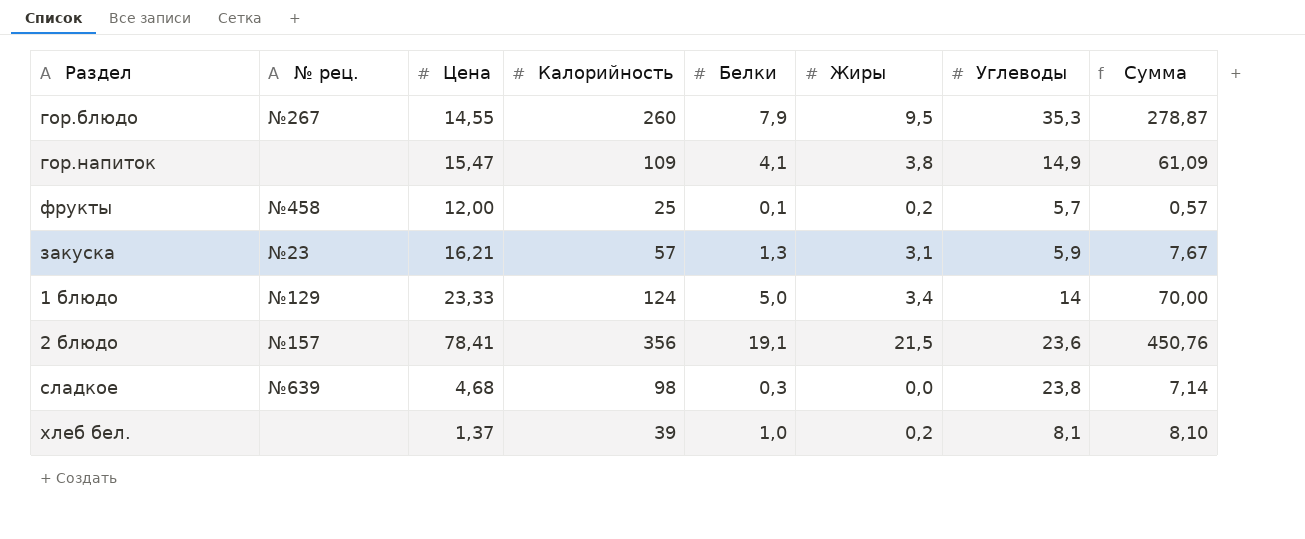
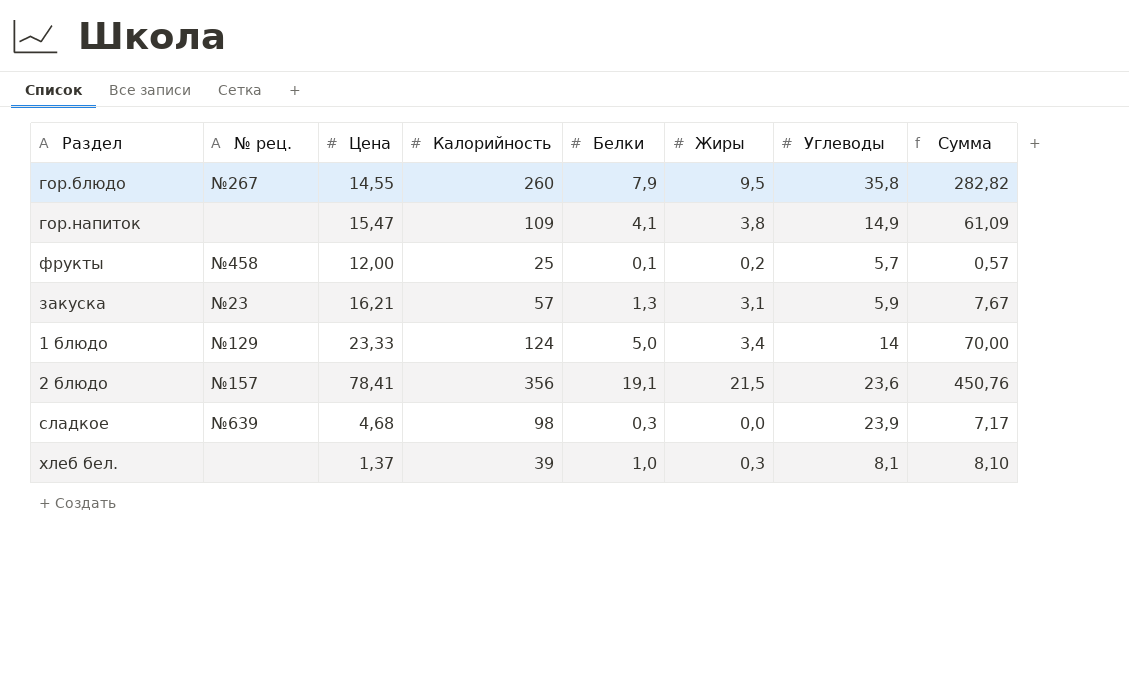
гор.блюдо | Углеводы: 35,3 -> 35,8
гор.блюдо | Сумма: 278,87 -> 282,82
сладкое | Углеводы: 23,8 -> 23,9
сладкое | Сумма: 7,14 -> 7,17
хлеб бел. | Жиры: 0,2 -> 0,3

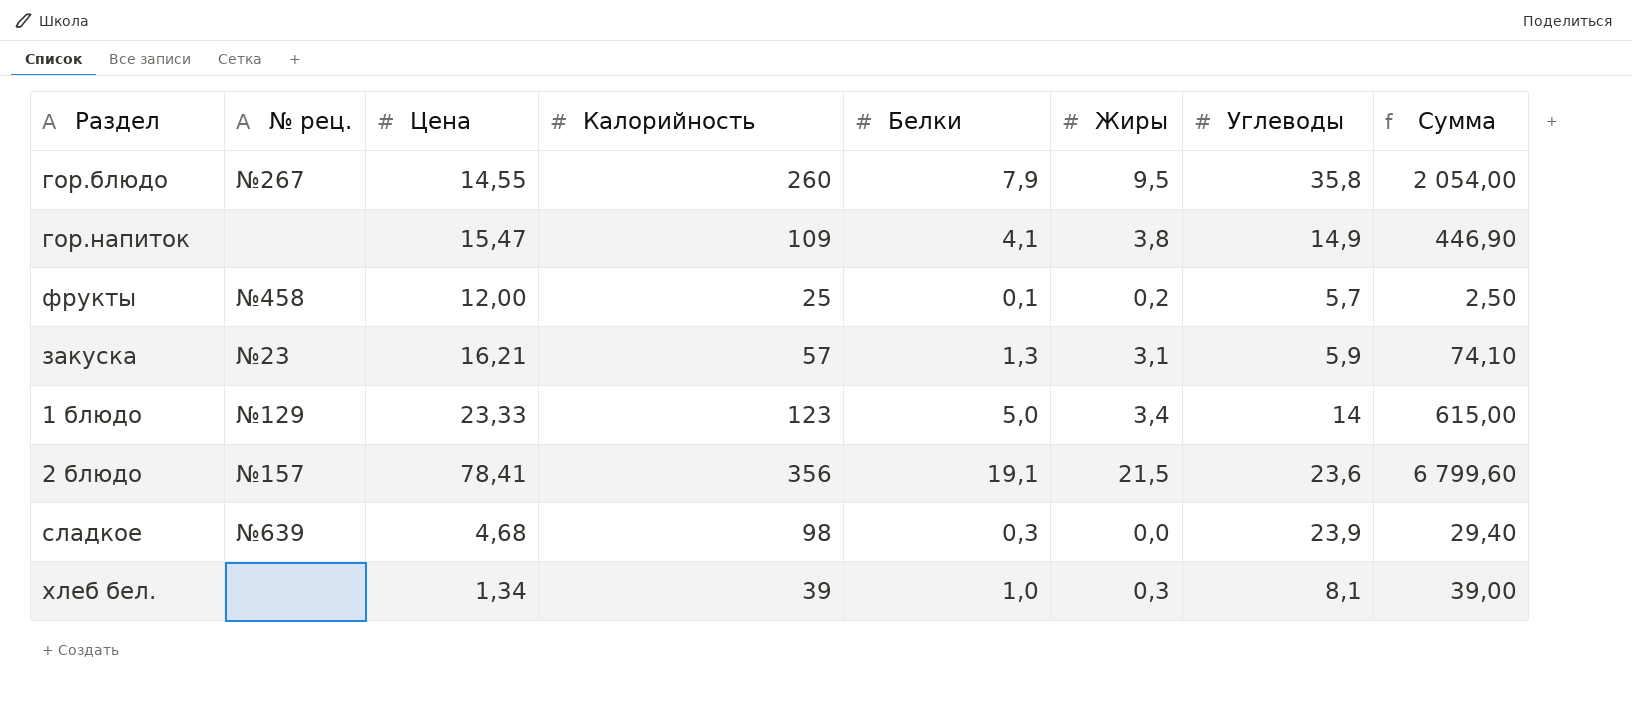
column Сумма | formula: [Белки] * [Углеводы] -> [Калорийность] * [Белки]
1 блюдо | Калорийность: 124 -> 123
хлеб бел. | Цена: 1,37 -> 1,34

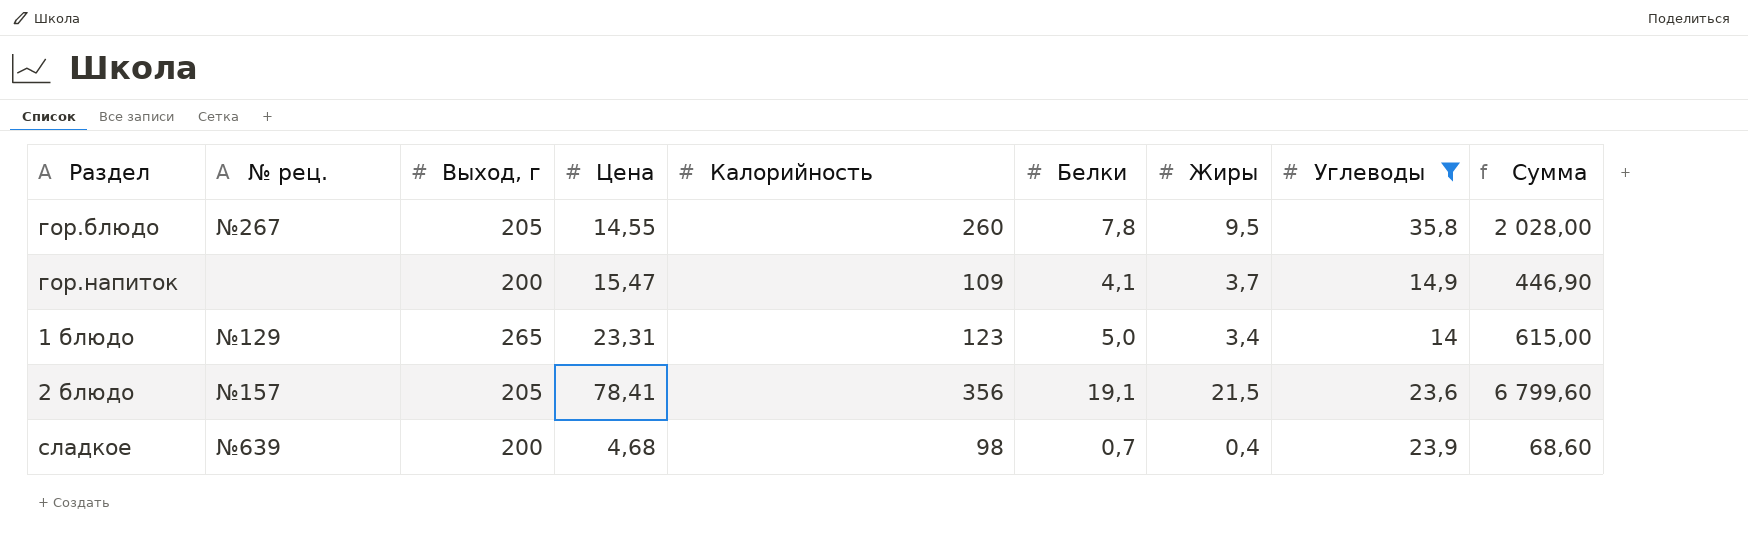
filter: none -> Углеводы >= 14
column Выход, г | position: none -> 3
гор.блюдо | Белки: 7,9 -> 7,8
гор.блюдо | Сумма: 2 054,00 -> 2 028,00
гор.напиток | Жиры: 3,8 -> 3,7
1 блюдо | Цена: 23,33 -> 23,31
сладкое | Белки: 0,3 -> 0,7
сладкое | Жиры: 0,0 -> 0,4
сладкое | Сумма: 29,40 -> 68,60

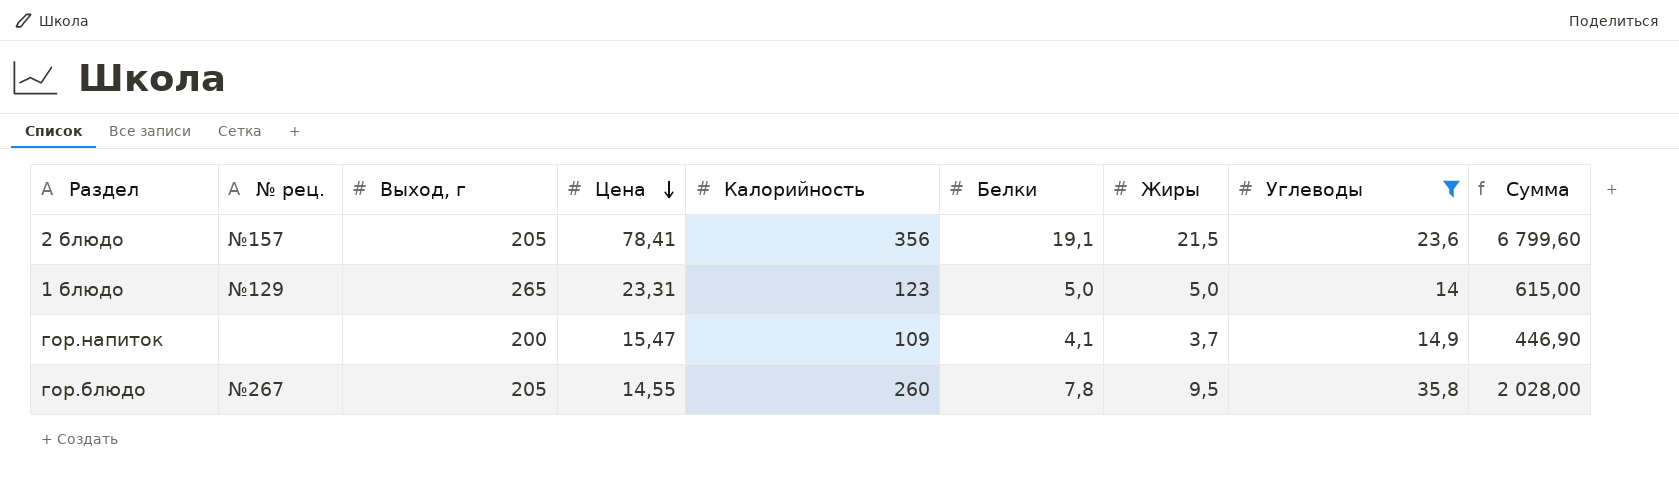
row order: none -> Цена descending
row сладкое: №639 | 200 | 4,68 | 98 | 0,7 | 0,4 | 23,9 | 68,60 -> none
1 блюдо | Жиры: 3,4 -> 5,0

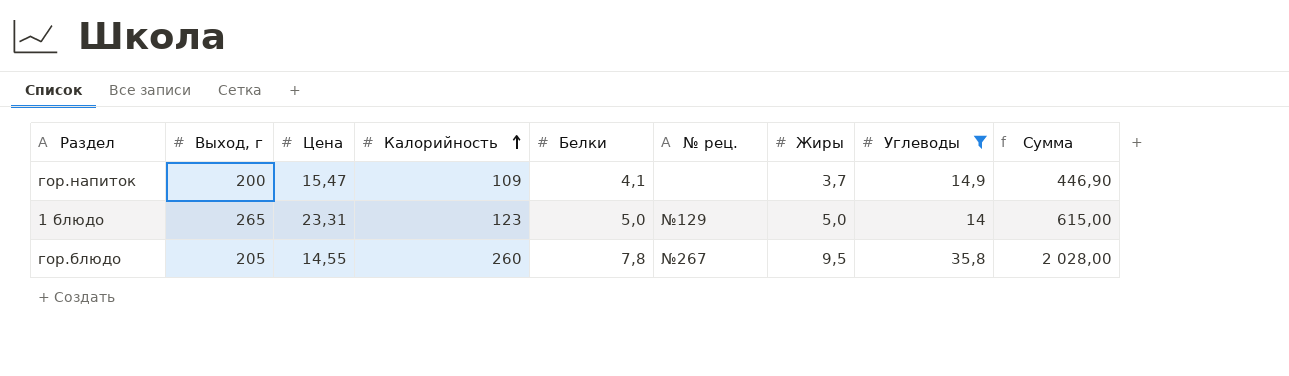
row order: Цена descending -> Калорийность ascending
column № рец. | position: 2 -> 6
row 2 блюдо: №157 | 205 | 78,41 | 356 | 19,1 | 21,5 | 23,6 | 6 799,60 -> none

